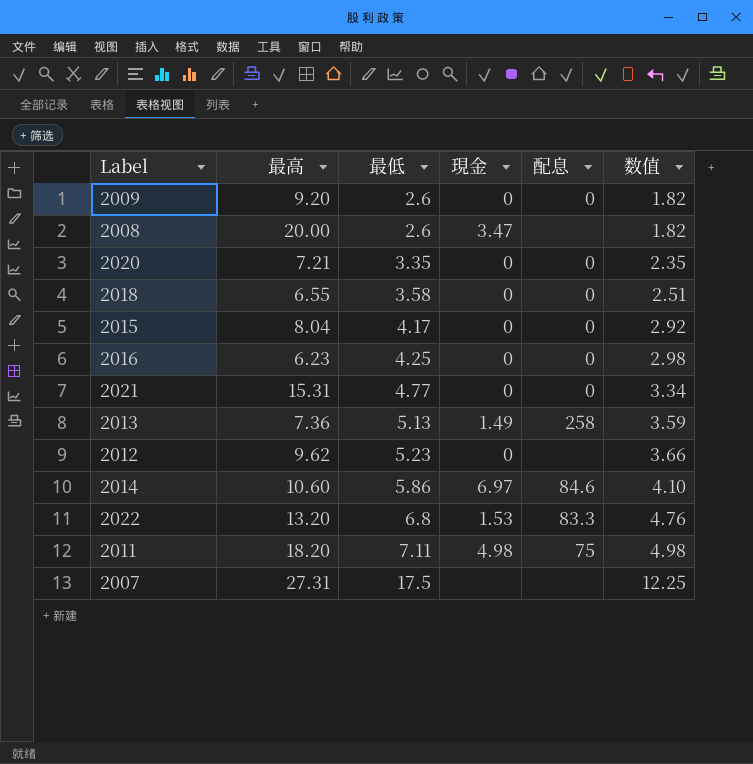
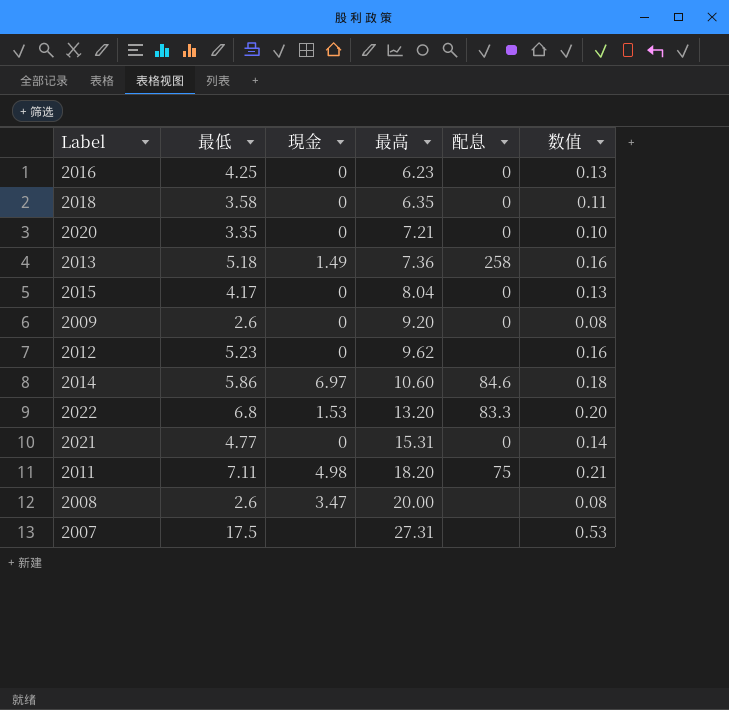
row order: 最低 ascending -> 最高 ascending
column 最高 | position: 2 -> 4
column 数值 | formula: [最低] * 0.7 -> [最低] * 0.03
2018 | 最高: 6.55 -> 6.35
2013 | 最低: 5.13 -> 5.18

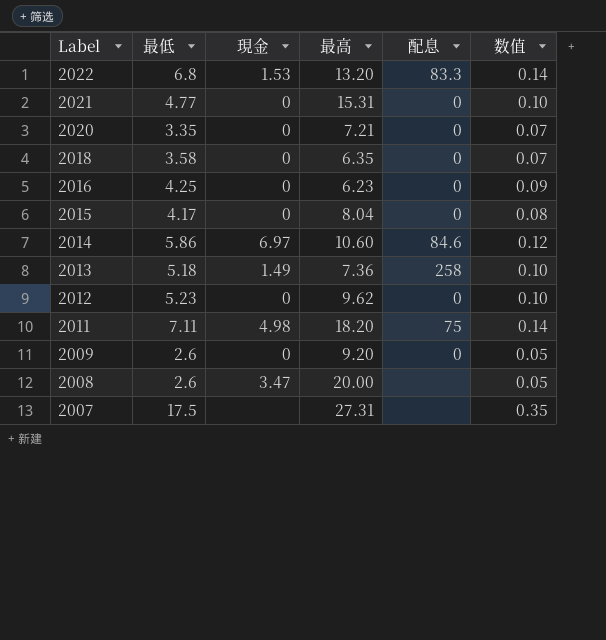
row order: 最高 ascending -> Label descending
column 数值 | formula: [最低] * 0.03 -> [最低] * 0.02
2012 | 配息: none -> 0

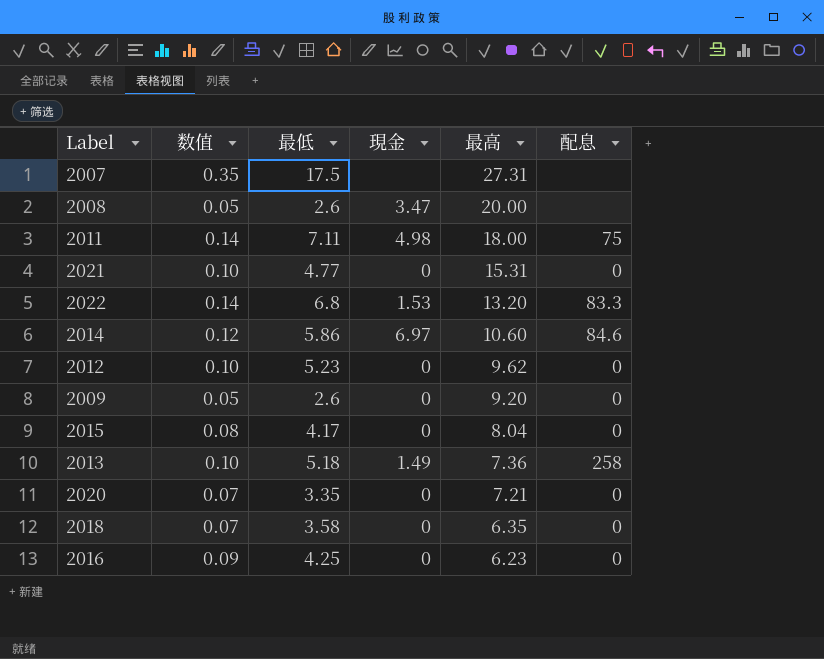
row order: Label descending -> 最高 descending
column 数值 | position: 6 -> 2
2011 | 最高: 18.20 -> 18.00

